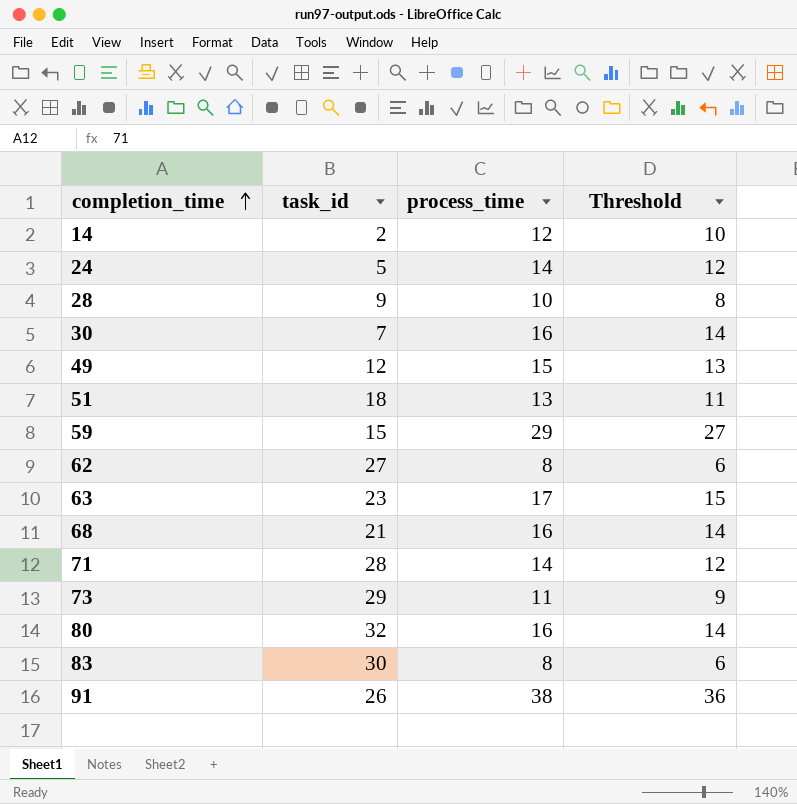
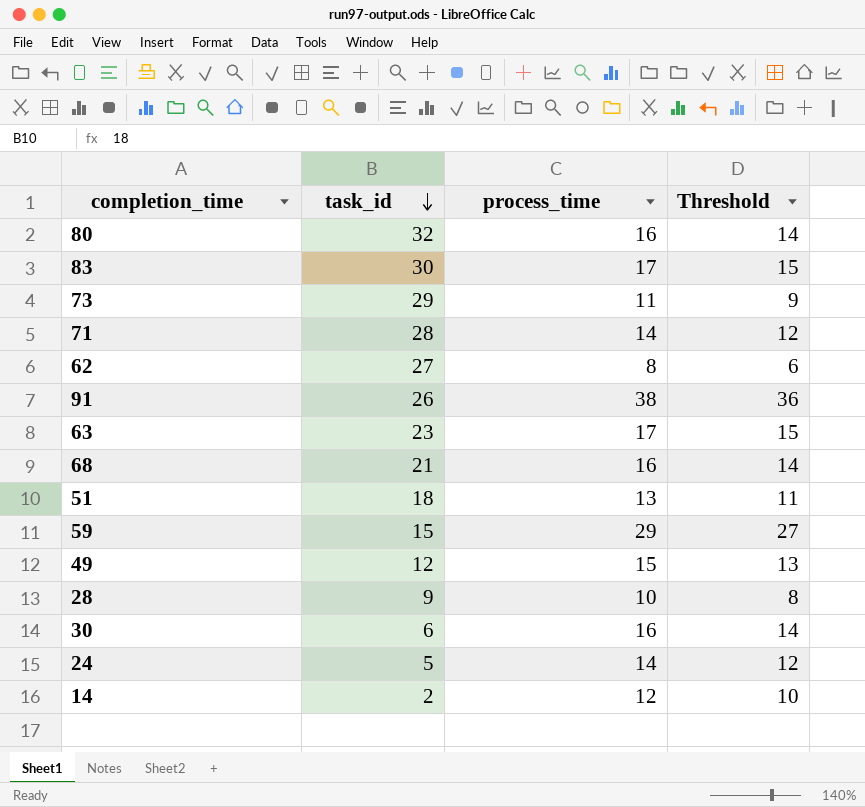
row order: completion_time ascending -> task_id descending
83 | process_time: 8 -> 17
83 | Threshold: 6 -> 15
30 | task_id: 7 -> 6

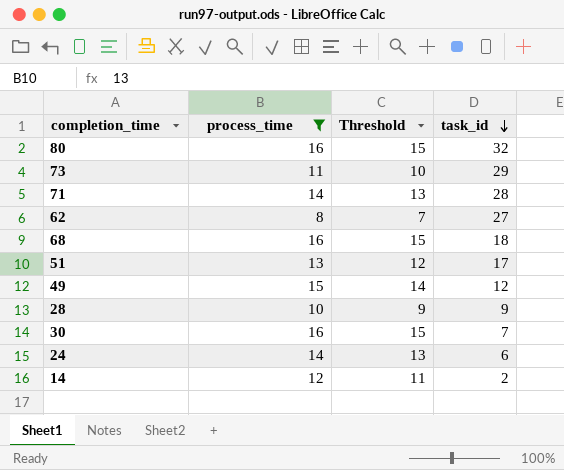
filter: none -> process_time <= 16
column Threshold | formula: [process_time] - 2 -> [process_time] - 1
column task_id | position: 2 -> 4
68 | task_id: 21 -> 18
51 | task_id: 18 -> 17
30 | task_id: 6 -> 7
24 | task_id: 5 -> 6

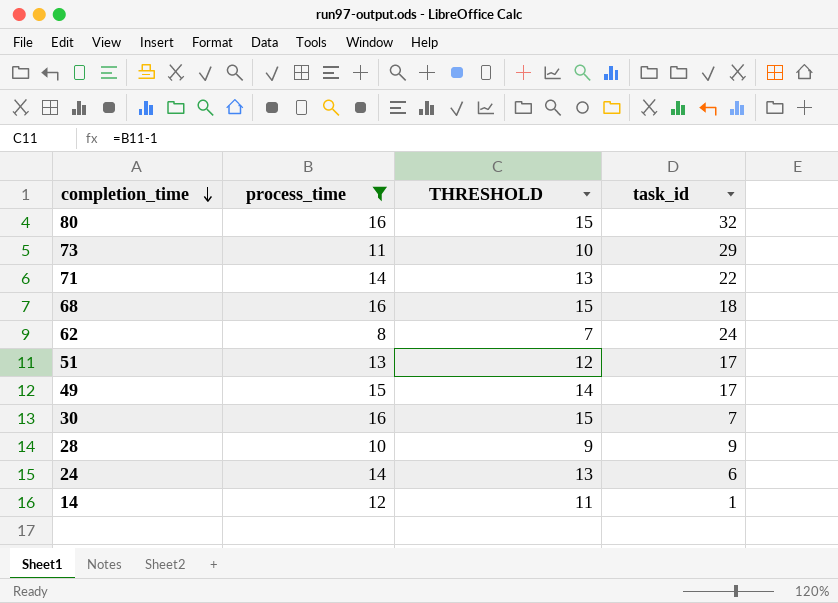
row order: task_id descending -> completion_time descending
column name: Threshold -> THRESHOLD
71 | task_id: 28 -> 22
62 | task_id: 27 -> 24
49 | task_id: 12 -> 17
14 | task_id: 2 -> 1

